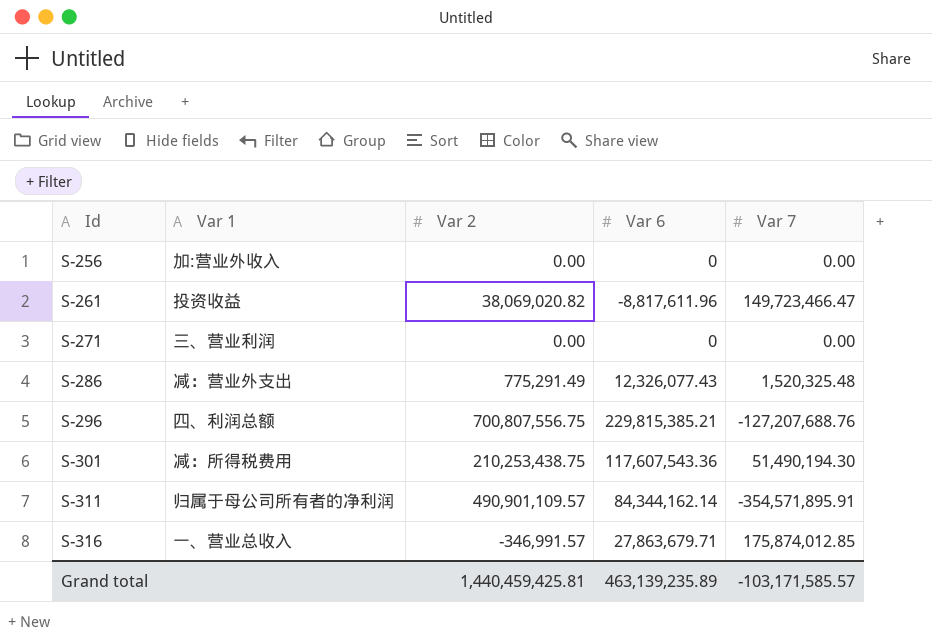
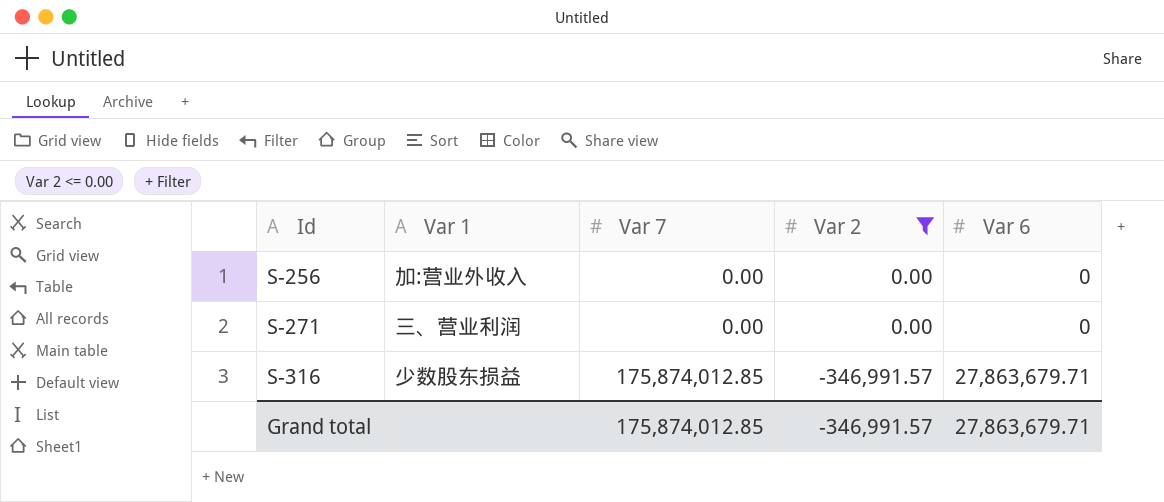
filter: none -> Var 2 <= 0.00
column Var 7 | position: 5 -> 3
S-316 | Var 1: 一、营业总收入 -> 少数股东损益
Grand total | Var 7: -103,171,585.57 -> 175,874,012.85
Grand total | Var 2: 1,440,459,425.81 -> -346,991.57
Grand total | Var 6: 463,139,235.89 -> 27,863,679.71

